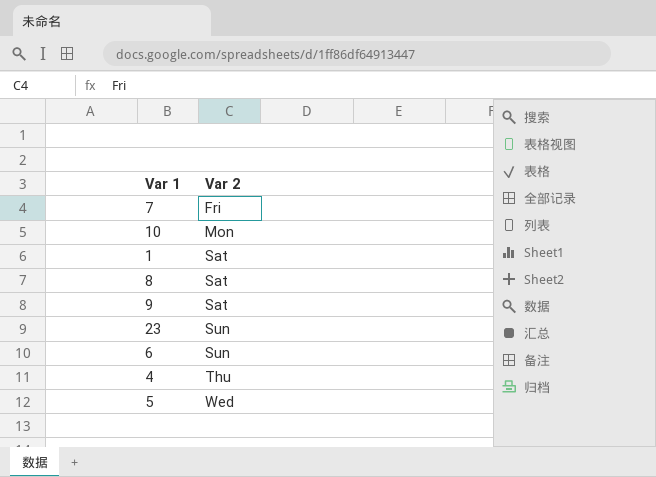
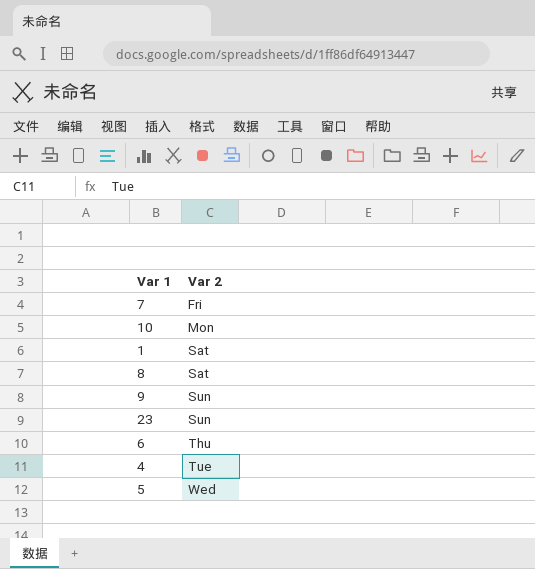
9 | Var 2: Sat -> Sun
6 | Var 2: Sun -> Thu
4 | Var 2: Thu -> Tue

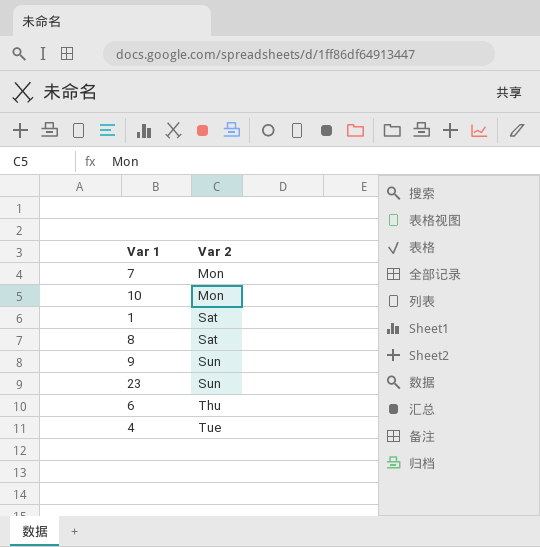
row 5: Wed -> none
7 | Var 2: Fri -> Mon

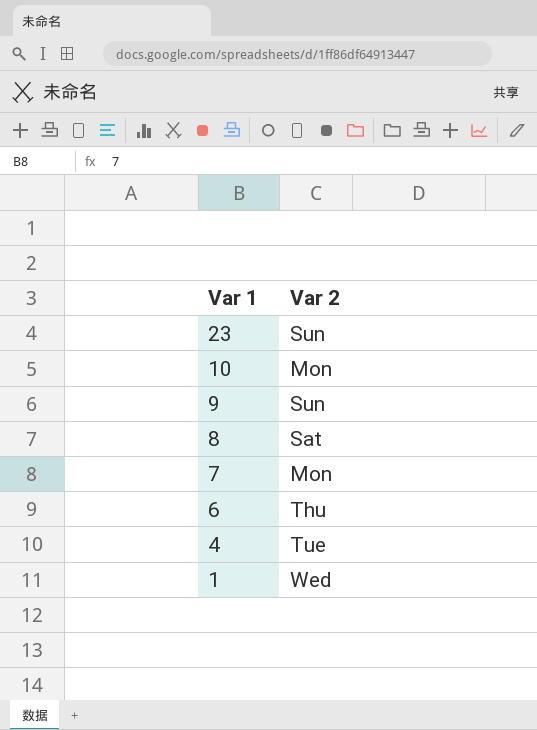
row order: Var 2 ascending -> Var 1 descending
1 | Var 2: Sat -> Wed

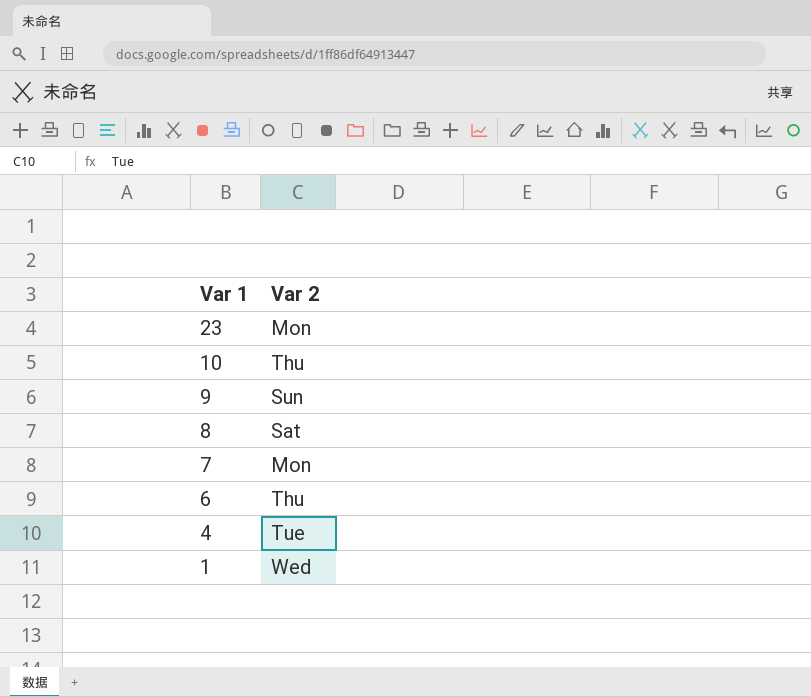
23 | Var 2: Sun -> Mon
10 | Var 2: Mon -> Thu

